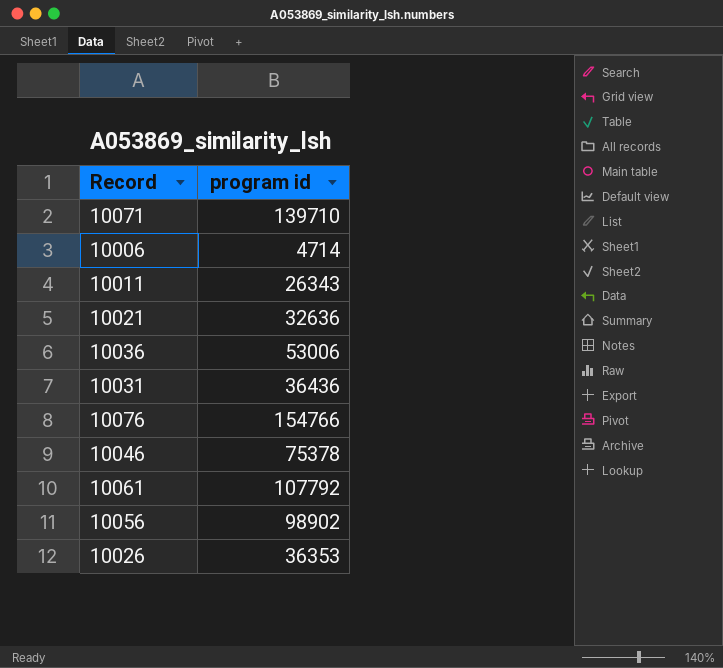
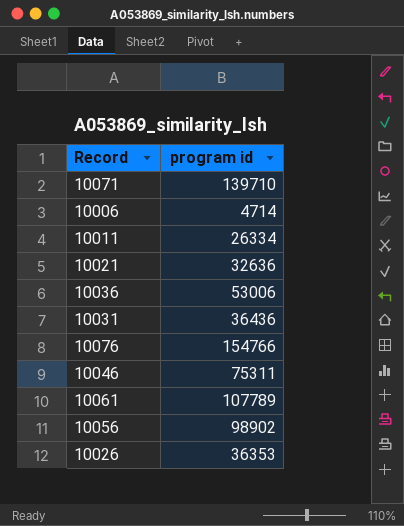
10011 | program id: 26343 -> 26334
10046 | program id: 75378 -> 75311
10061 | program id: 107792 -> 107789

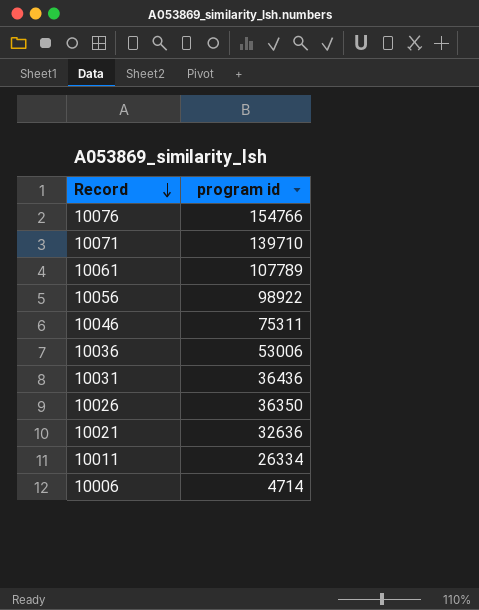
row order: none -> Record descending
10056 | program id: 98902 -> 98922
10026 | program id: 36353 -> 36350

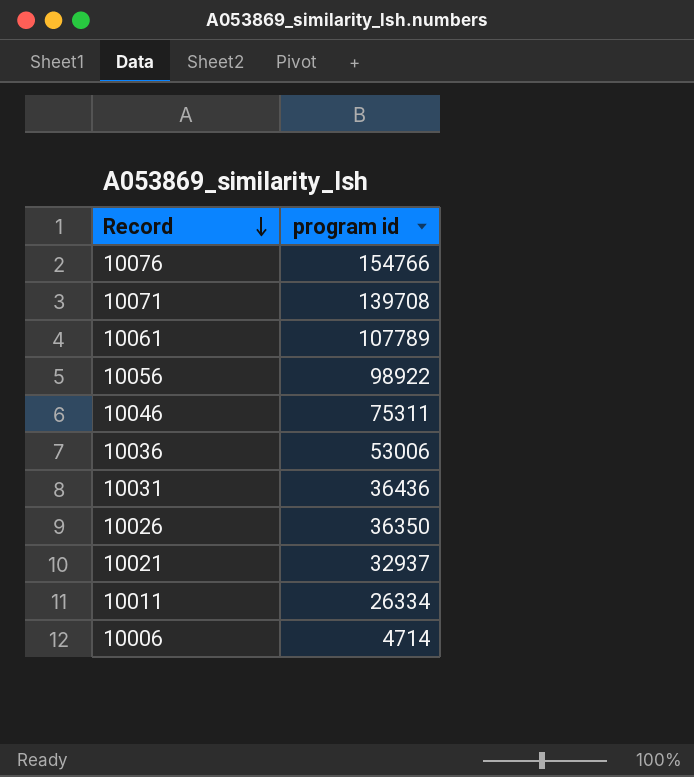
10071 | program id: 139710 -> 139708
10021 | program id: 32636 -> 32937

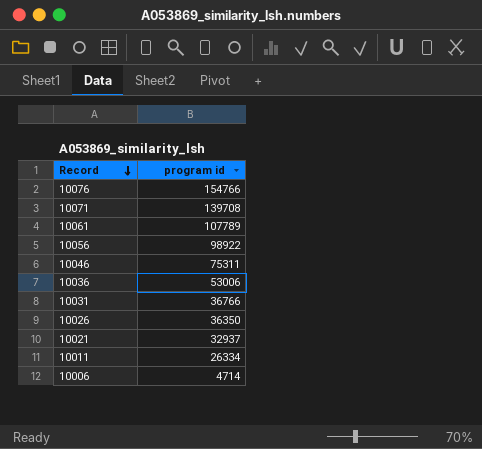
10031 | program id: 36436 -> 36766

